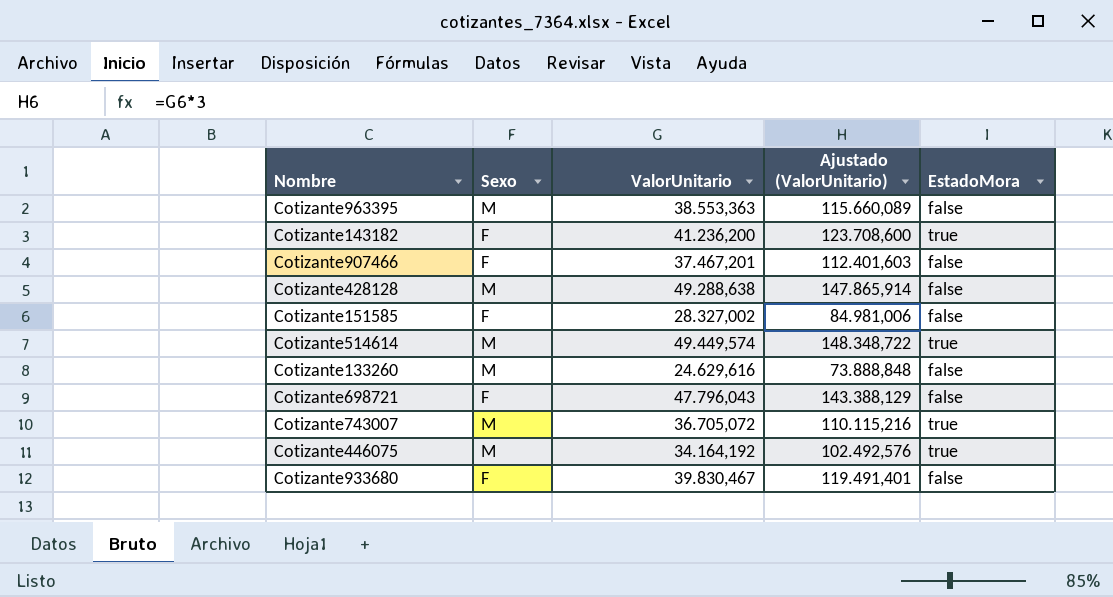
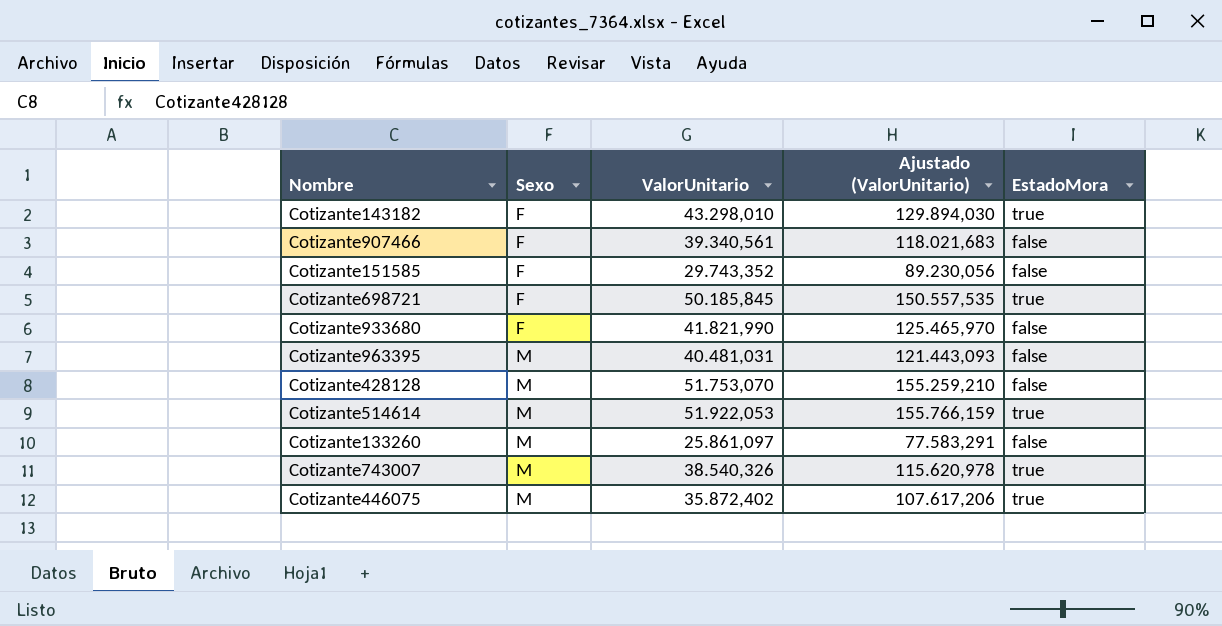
row order: none -> Sexo ascending
Cotizante143182 | ValorUnitario: 41.236,200 -> 43.298,010
Cotizante143182 | Ajustado (ValorUnitario): 123.708,600 -> 129.894,030
Cotizante907466 | ValorUnitario: 37.467,201 -> 39.340,561
Cotizante907466 | Ajustado (ValorUnitario): 112.401,603 -> 118.021,683
Cotizante151585 | ValorUnitario: 28.327,002 -> 29.743,352
Cotizante151585 | Ajustado (ValorUnitario): 84.981,006 -> 89.230,056
Cotizante698721 | ValorUnitario: 47.796,043 -> 50.185,845
Cotizante698721 | Ajustado (ValorUnitario): 143.388,129 -> 150.557,535
Cotizante698721 | EstadoMora: false -> true
Cotizante933680 | ValorUnitario: 39.830,467 -> 41.821,990
Cotizante933680 | Ajustado (ValorUnitario): 119.491,401 -> 125.465,970
Cotizante963395 | ValorUnitario: 38.553,363 -> 40.481,031
Cotizante963395 | Ajustado (ValorUnitario): 115.660,089 -> 121.443,093
Cotizante428128 | ValorUnitario: 49.288,638 -> 51.753,070
Cotizante428128 | Ajustado (ValorUnitario): 147.865,914 -> 155.259,210
Cotizante514614 | ValorUnitario: 49.449,574 -> 51.922,053
Cotizante514614 | Ajustado (ValorUnitario): 148.348,722 -> 155.766,159
Cotizante133260 | ValorUnitario: 24.629,616 -> 25.861,097
Cotizante133260 | Ajustado (ValorUnitario): 73.888,848 -> 77.583,291
Cotizante743007 | ValorUnitario: 36.705,072 -> 38.540,326
Cotizante743007 | Ajustado (ValorUnitario): 110.115,216 -> 115.620,978
Cotizante446075 | ValorUnitario: 34.164,192 -> 35.872,402
Cotizante446075 | Ajustado (ValorUnitario): 102.492,576 -> 107.617,206

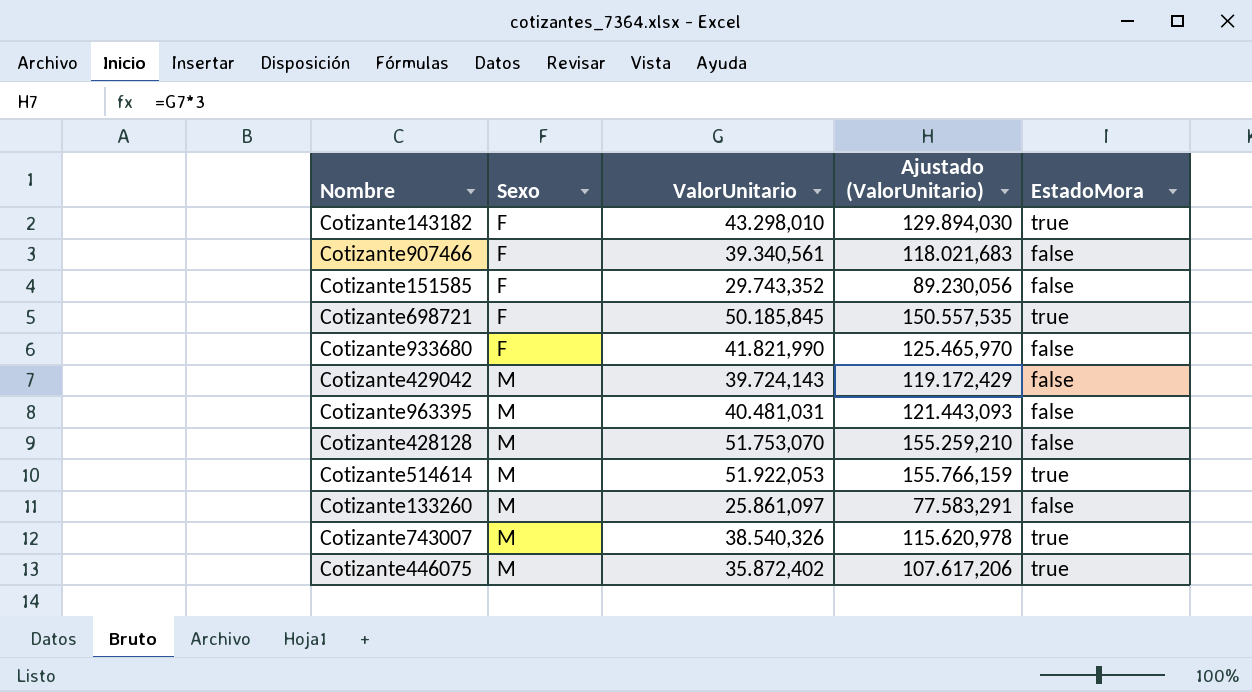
row Cotizante429042: none -> M | 39.724,143 | 119.172,429 | false

